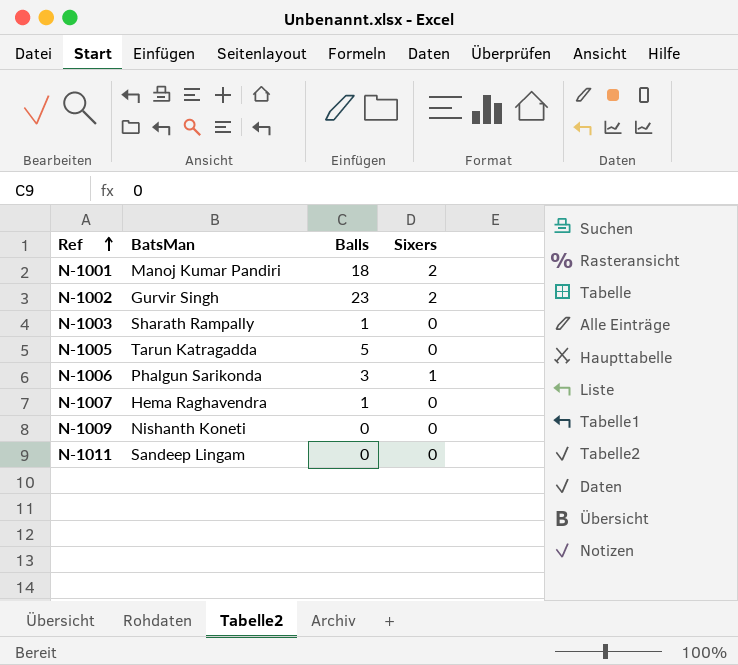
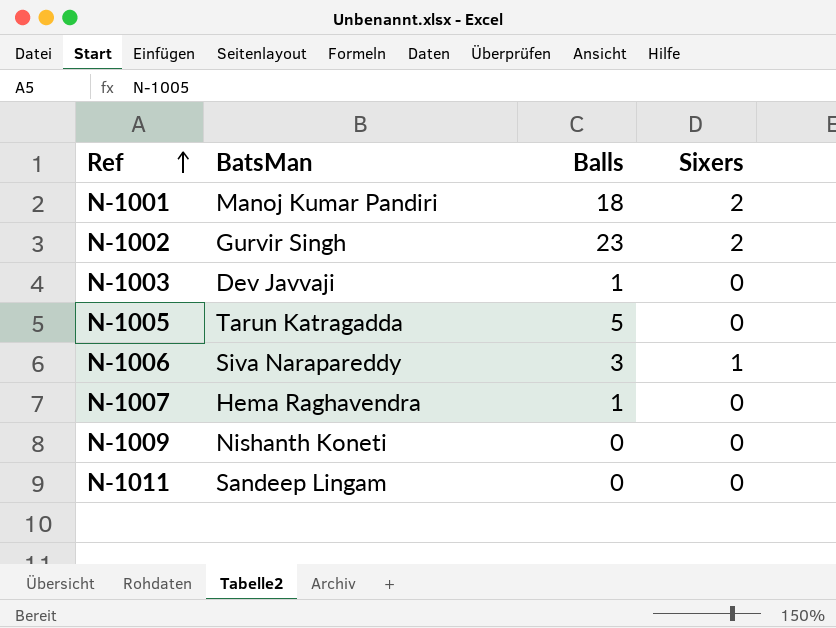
N-1003 | BatsMan: Sharath Rampally -> Dev Javvaji
N-1006 | BatsMan: Phalgun Sarikonda -> Siva Narapareddy

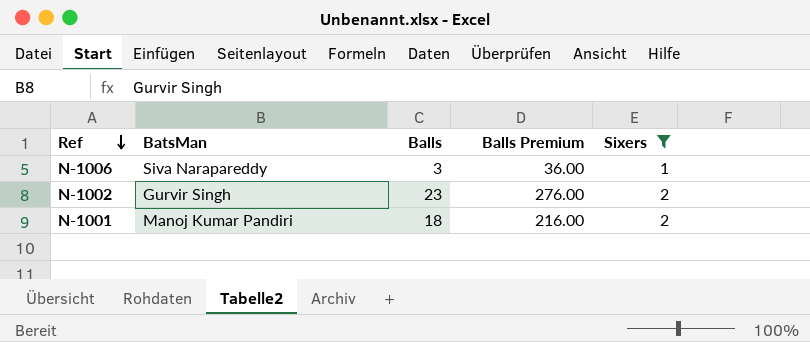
filter: none -> Sixers != 0
row order: Ref ascending -> Ref descending
column Balls Premium | formula: none -> [Balls] * 12

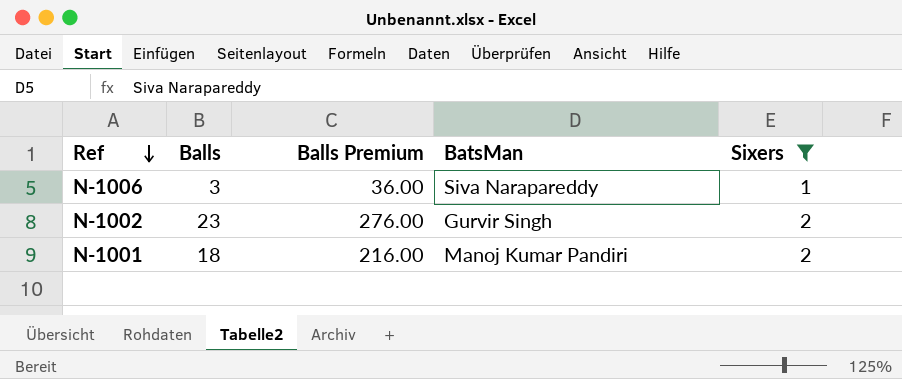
column BatsMan | position: 2 -> 4

